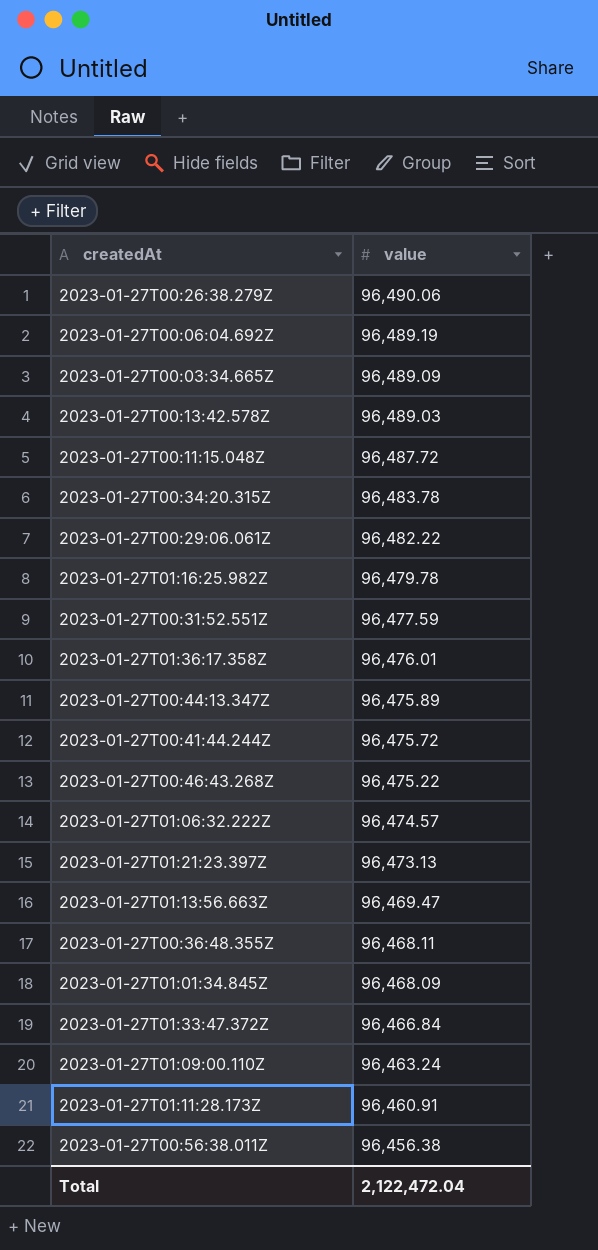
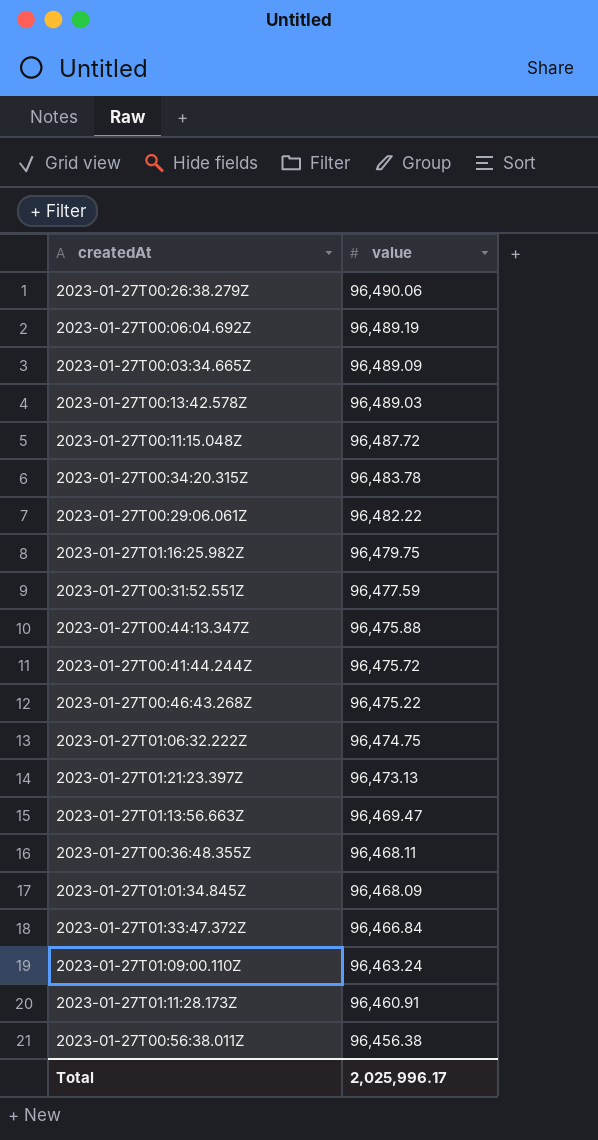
row 2023-01-27T01:36:17.358Z: 96,476.01 -> none
2023-01-27T01:16:25.982Z | value: 96,479.78 -> 96,479.75
2023-01-27T00:44:13.347Z | value: 96,475.89 -> 96,475.88
2023-01-27T01:06:32.222Z | value: 96,474.57 -> 96,474.75
Total | value: 2,122,472.04 -> 2,025,996.17

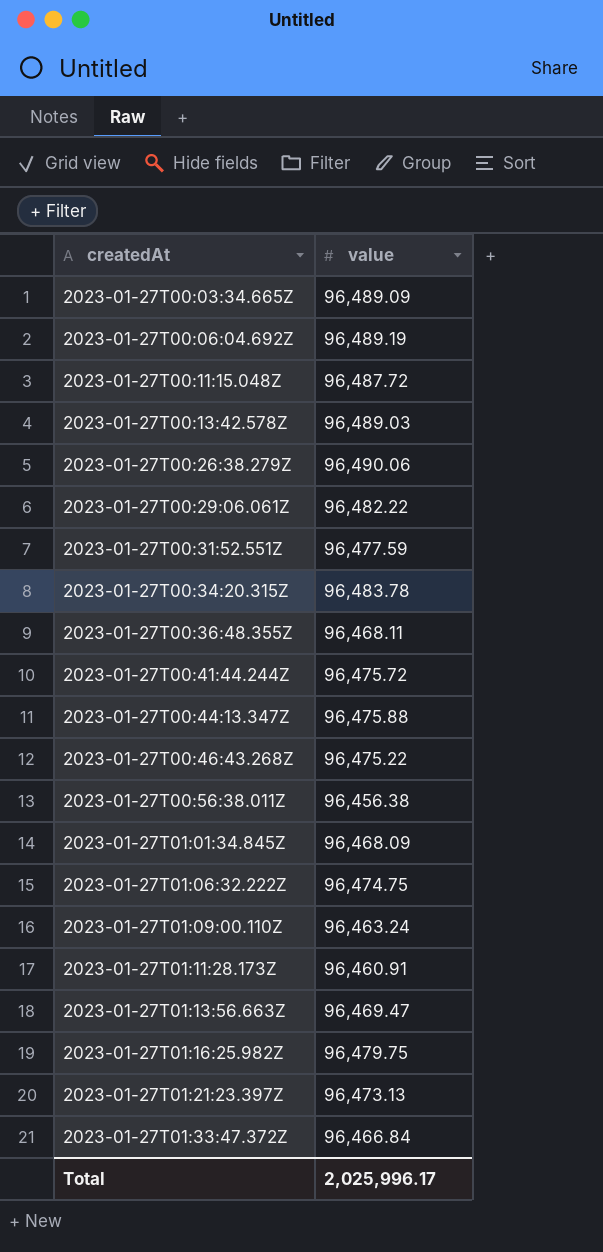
row order: value descending -> createdAt ascending

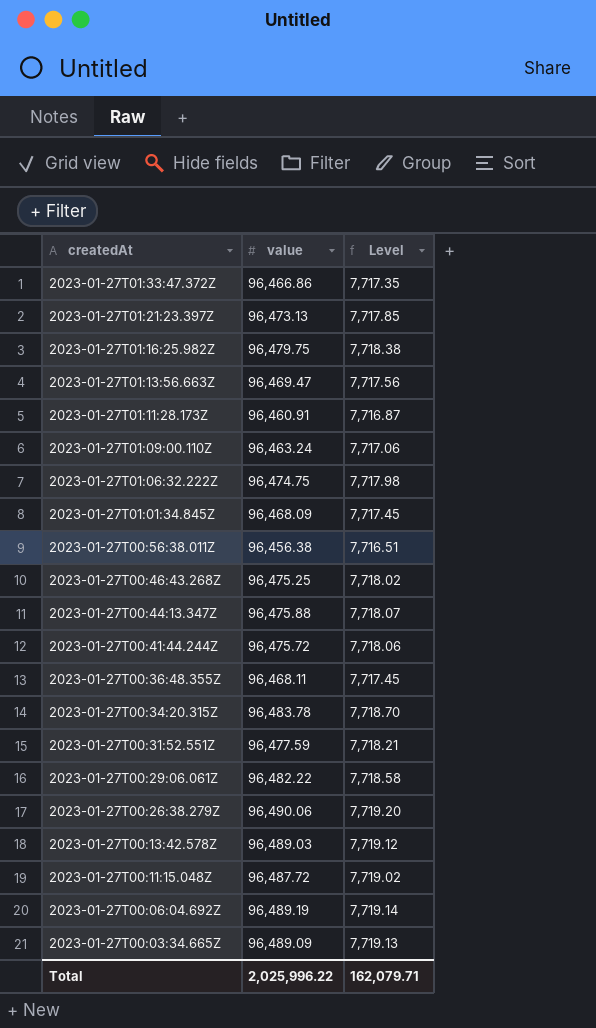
row order: createdAt ascending -> createdAt descending
column Level | formula: none -> [value] * 0.08
2023-01-27T01:33:47.372Z | value: 96,466.84 -> 96,466.86
2023-01-27T00:46:43.268Z | value: 96,475.22 -> 96,475.25
Total | value: 2,025,996.17 -> 2,025,996.22

